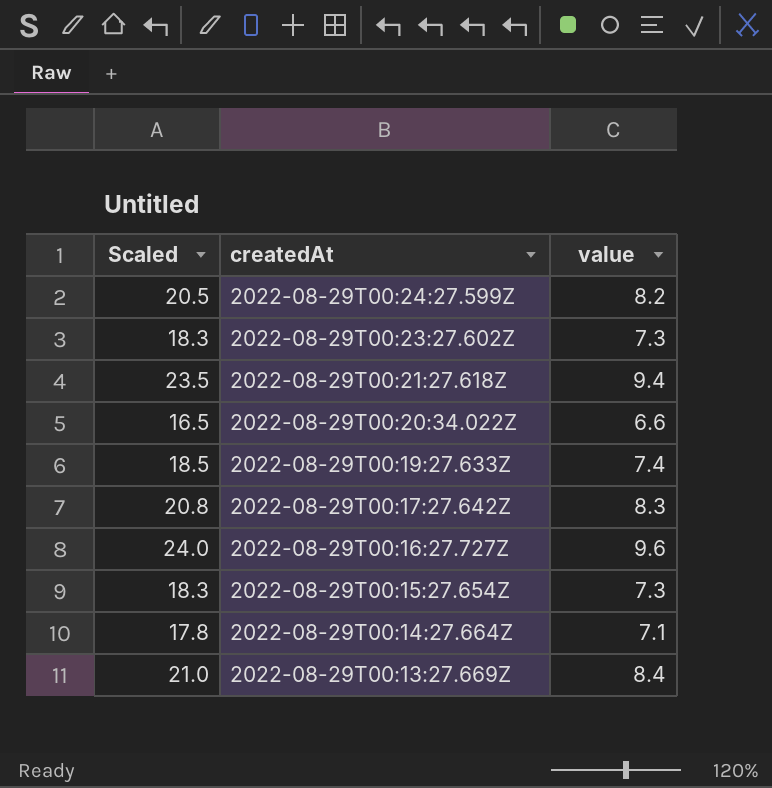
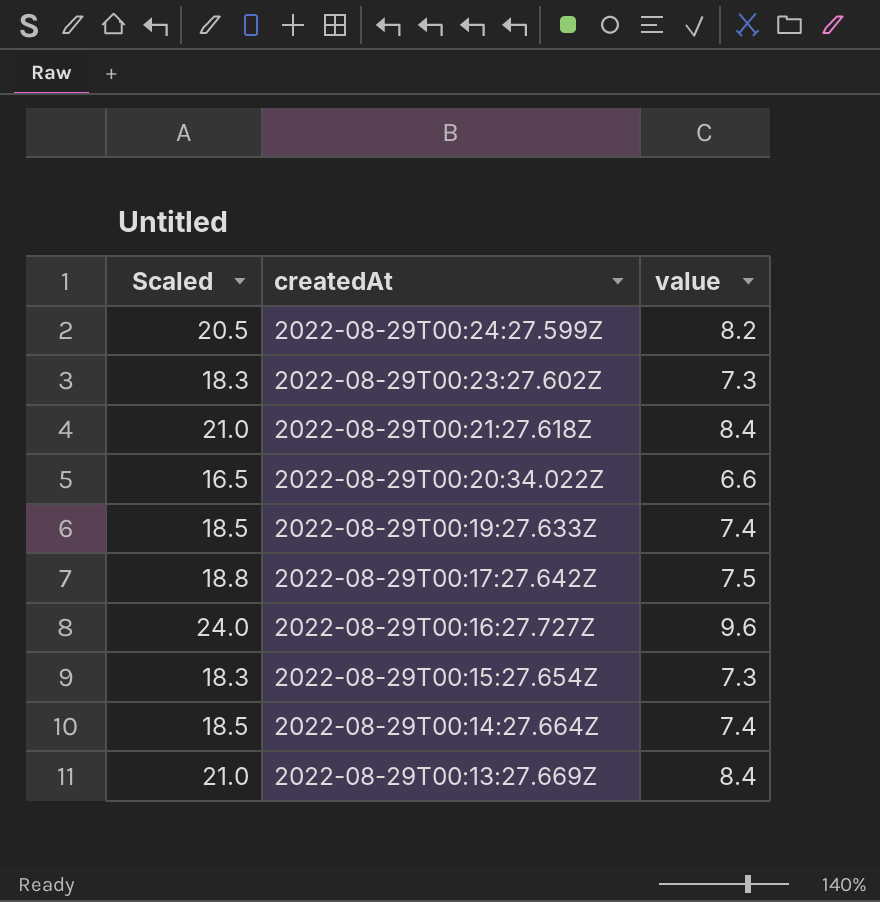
2022-08-29T00:21:27.618Z | Scaled: 23.5 -> 21.0
2022-08-29T00:21:27.618Z | value: 9.4 -> 8.4
2022-08-29T00:17:27.642Z | Scaled: 20.8 -> 18.8
2022-08-29T00:17:27.642Z | value: 8.3 -> 7.5
2022-08-29T00:14:27.664Z | Scaled: 17.8 -> 18.5
2022-08-29T00:14:27.664Z | value: 7.1 -> 7.4

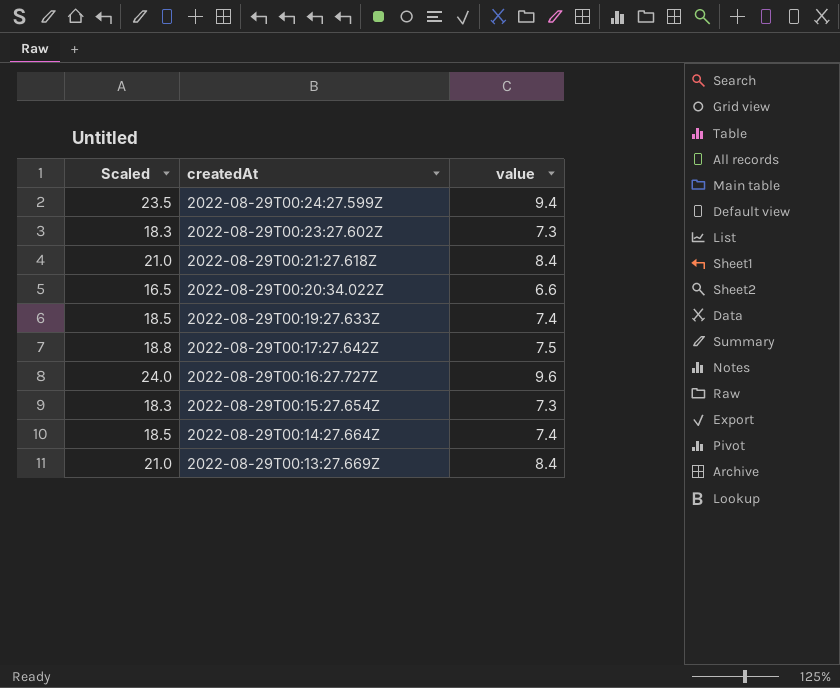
2022-08-29T00:24:27.599Z | Scaled: 20.5 -> 23.5
2022-08-29T00:24:27.599Z | value: 8.2 -> 9.4

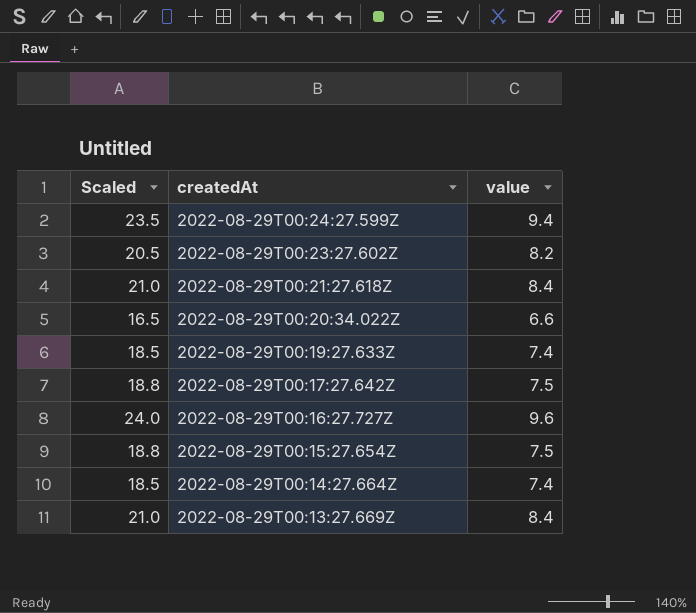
2022-08-29T00:23:27.602Z | Scaled: 18.3 -> 20.5
2022-08-29T00:23:27.602Z | value: 7.3 -> 8.2
2022-08-29T00:15:27.654Z | Scaled: 18.3 -> 18.8
2022-08-29T00:15:27.654Z | value: 7.3 -> 7.5

